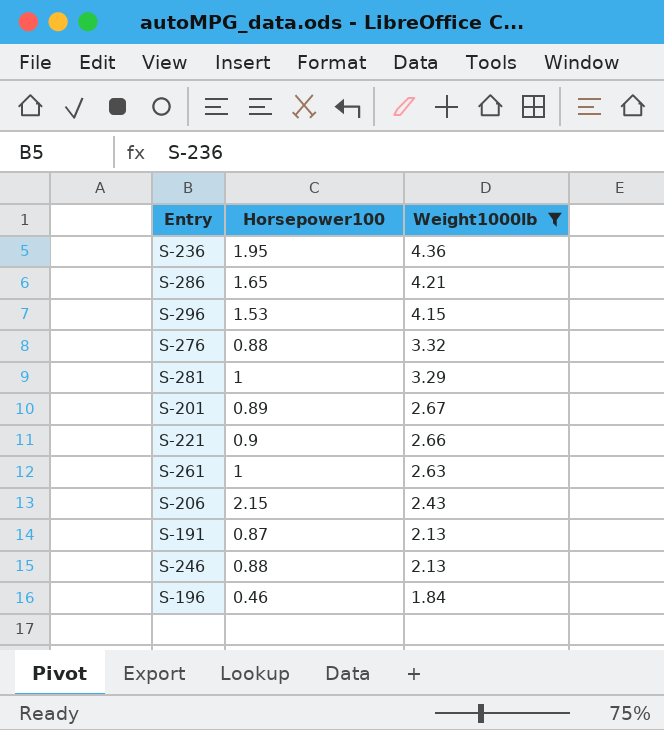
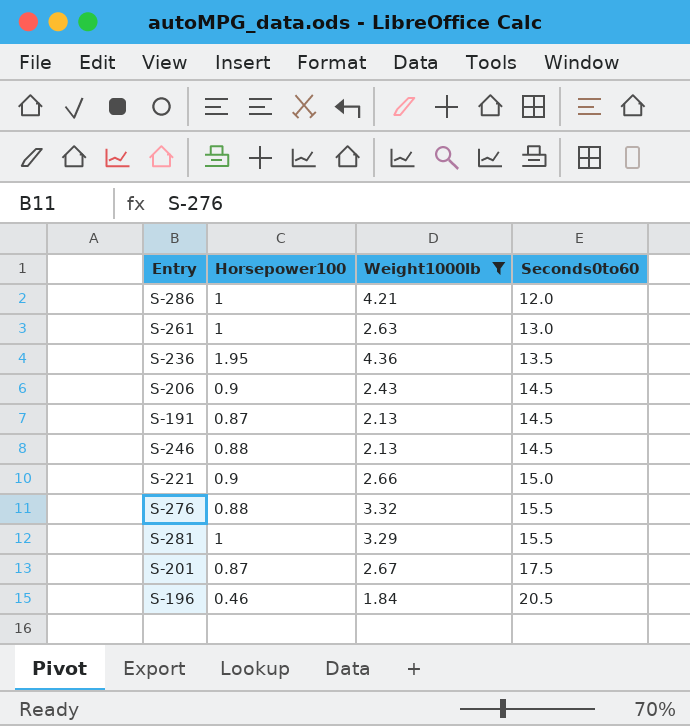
row order: Weight1000lb descending -> Seconds0to60 ascending
column Seconds0to60 | position: none -> 4
row S-296: 1.53 | 4.15 -> none
S-286 | Horsepower100: 1.65 -> 1
S-206 | Horsepower100: 2.15 -> 0.9
S-201 | Horsepower100: 0.89 -> 0.87

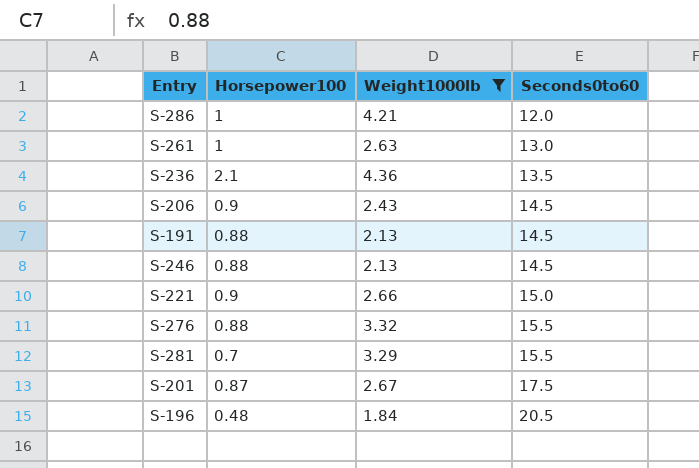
S-236 | Horsepower100: 1.95 -> 2.1
S-191 | Horsepower100: 0.87 -> 0.88
S-281 | Horsepower100: 1 -> 0.7
S-196 | Horsepower100: 0.46 -> 0.48

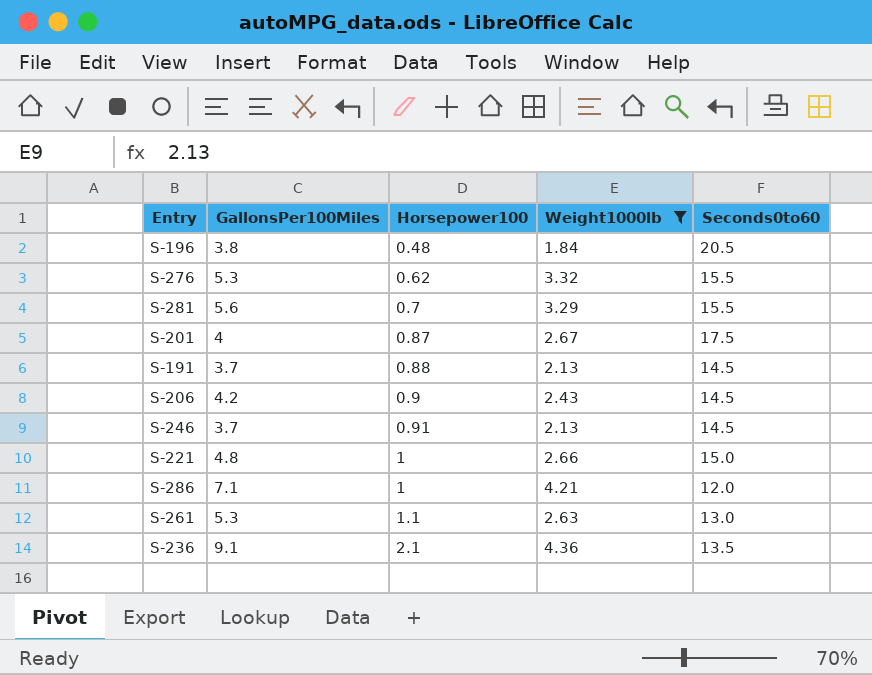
row order: Seconds0to60 ascending -> Horsepower100 ascending
column GallonsPer100Miles | position: none -> 2
S-276 | Horsepower100: 0.88 -> 0.62
S-246 | Horsepower100: 0.88 -> 0.91
S-221 | Horsepower100: 0.9 -> 1
S-261 | Horsepower100: 1 -> 1.1

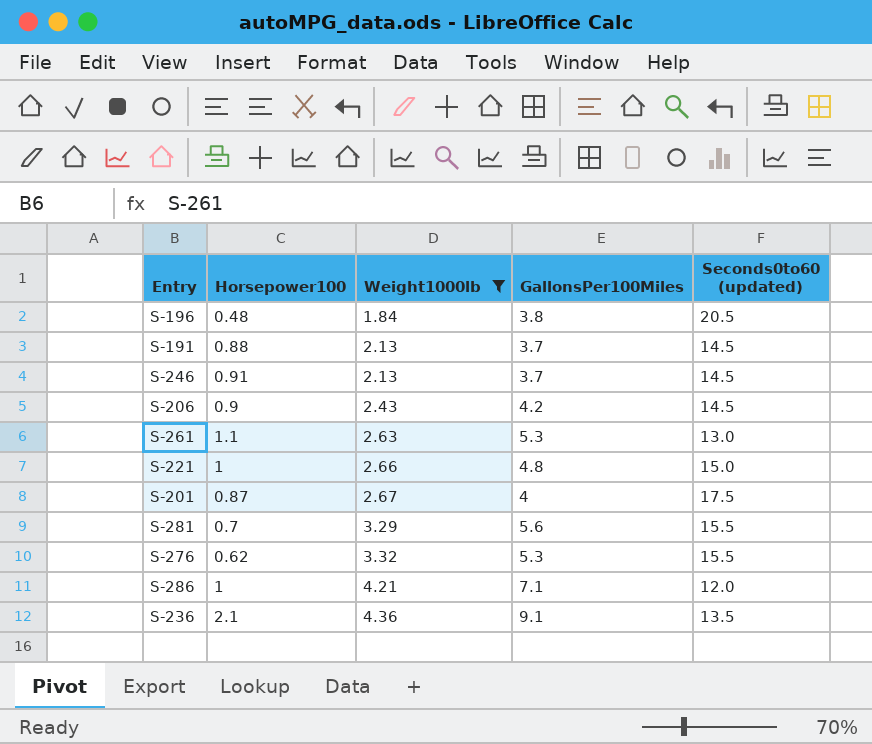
row order: Horsepower100 ascending -> Weight1000lb ascending
column GallonsPer100Miles | position: 2 -> 4
column name: Seconds0to60 -> Seconds0to60 (updated)

